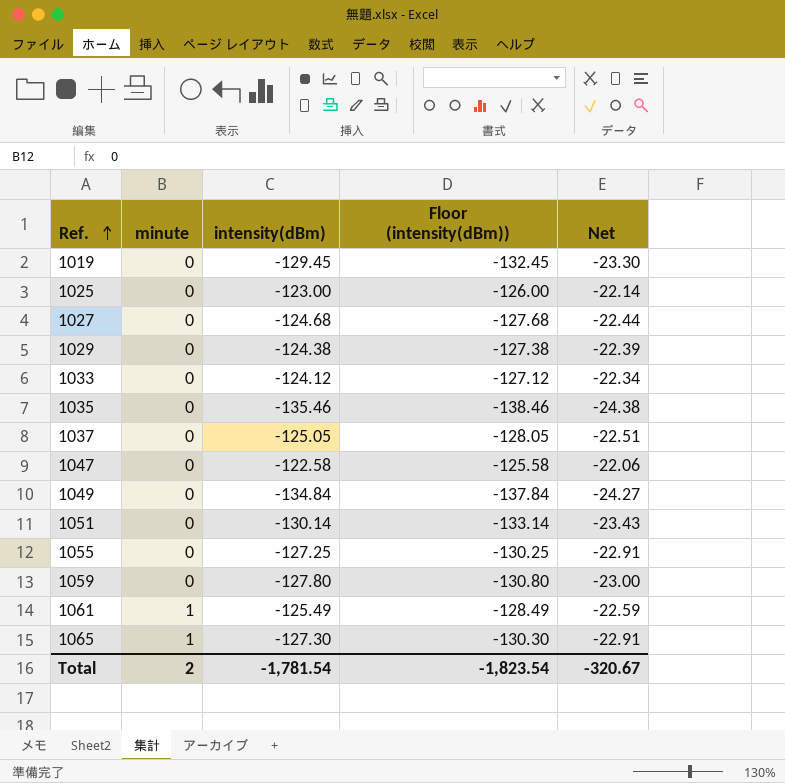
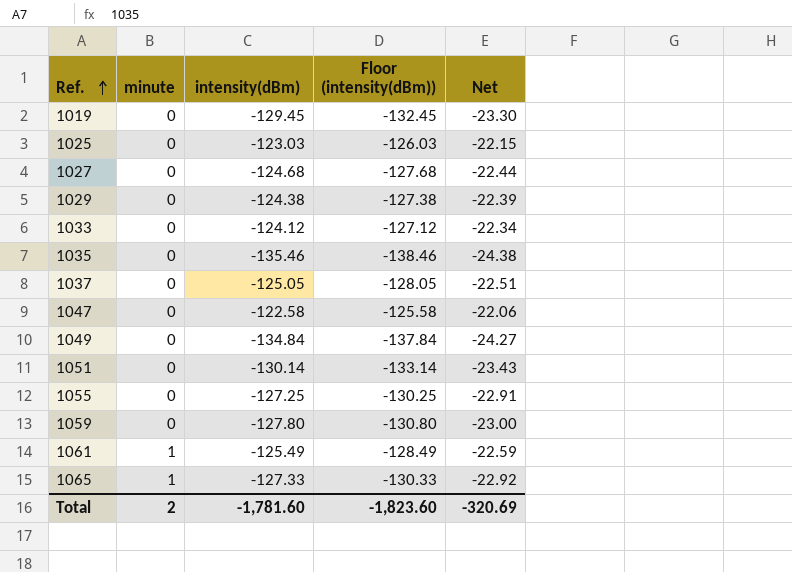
1025 | intensity(dBm): -123.00 -> -123.03
1025 | Floor (intensity(dBm)): -126.00 -> -126.03
1025 | Net: -22.14 -> -22.15
1065 | intensity(dBm): -127.30 -> -127.33
1065 | Floor (intensity(dBm)): -130.30 -> -130.33
1065 | Net: -22.91 -> -22.92
Total | intensity(dBm): -1,781.54 -> -1,781.60
Total | Floor (intensity(dBm)): -1,823.54 -> -1,823.60
Total | Net: -320.67 -> -320.69

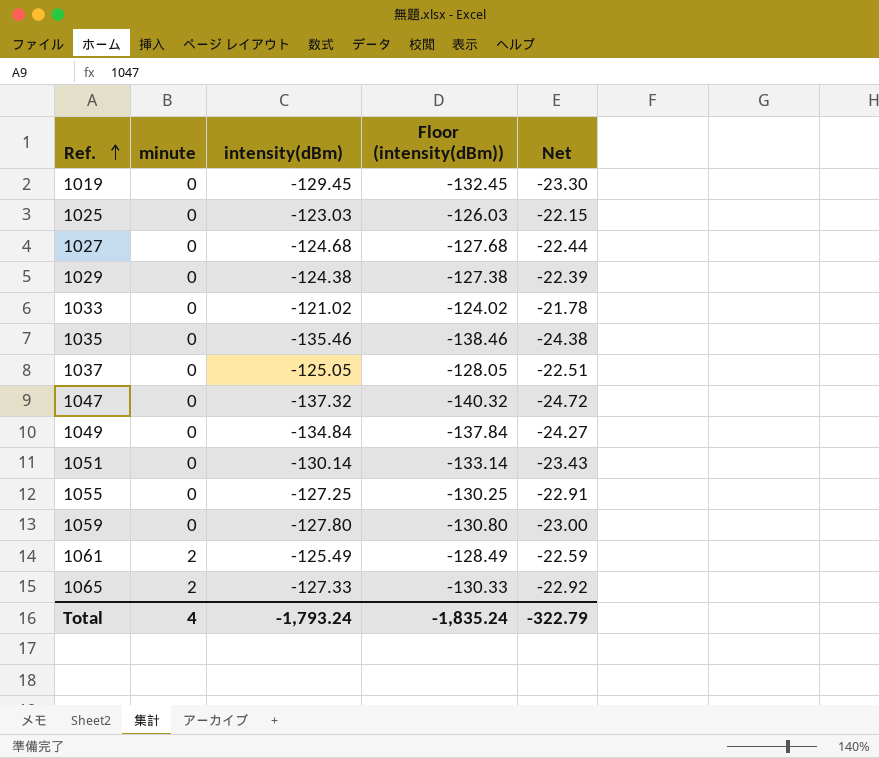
1033 | intensity(dBm): -124.12 -> -121.02
1033 | Floor (intensity(dBm)): -127.12 -> -124.02
1033 | Net: -22.34 -> -21.78
1047 | intensity(dBm): -122.58 -> -137.32
1047 | Floor (intensity(dBm)): -125.58 -> -140.32
1047 | Net: -22.06 -> -24.72
1061 | minute: 1 -> 2
1065 | minute: 1 -> 2
Total | minute: 2 -> 4
Total | intensity(dBm): -1,781.60 -> -1,793.24
Total | Floor (intensity(dBm)): -1,823.60 -> -1,835.24
Total | Net: -320.69 -> -322.79

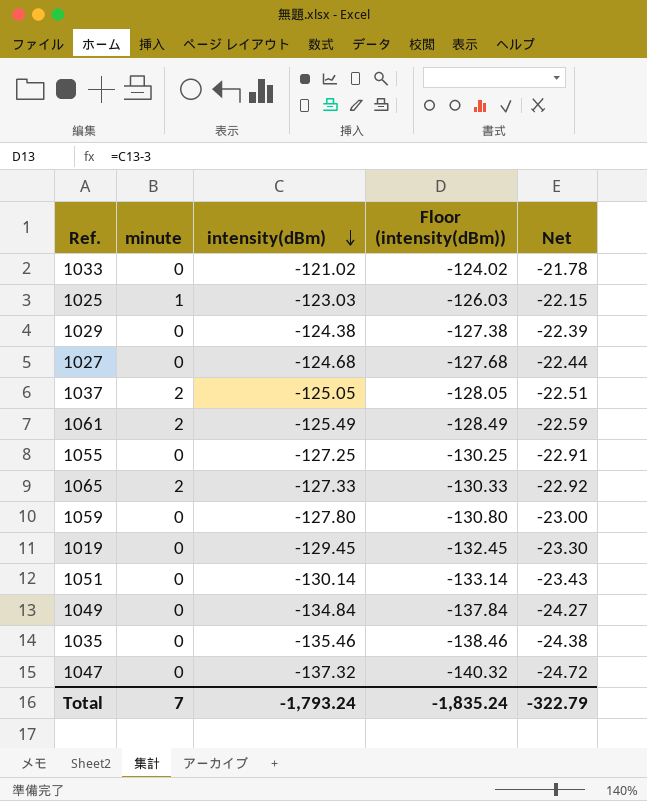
row order: Ref. ascending -> intensity(dBm) descending
1025 | minute: 0 -> 1
1037 | minute: 0 -> 2
Total | minute: 4 -> 7

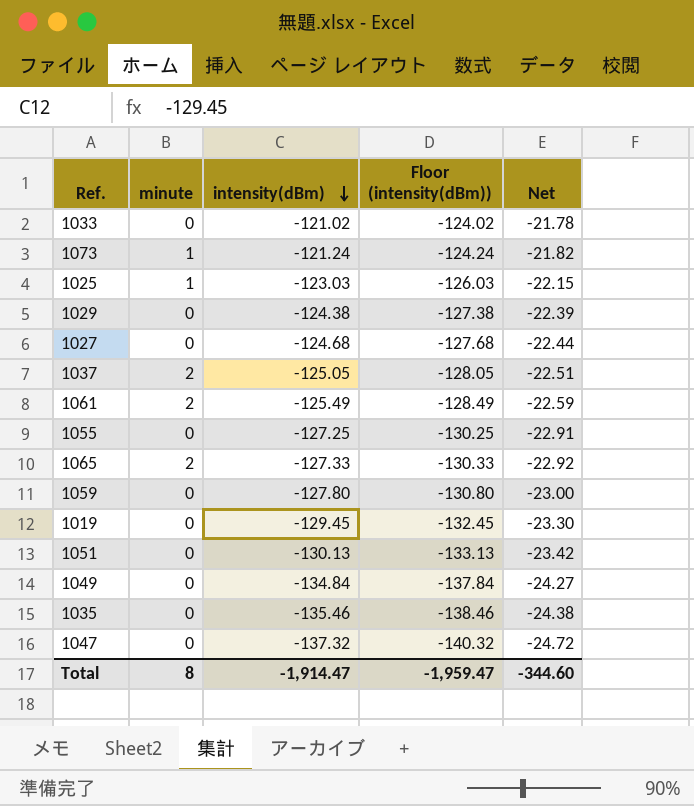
row 1073: none -> 1 | -121.24 | -124.24 | -21.82
1051 | intensity(dBm): -130.14 -> -130.13
1051 | Floor (intensity(dBm)): -133.14 -> -133.13
1051 | Net: -23.43 -> -23.42
Total | minute: 7 -> 8
Total | intensity(dBm): -1,793.24 -> -1,914.47
Total | Floor (intensity(dBm)): -1,835.24 -> -1,959.47
Total | Net: -322.79 -> -344.60

